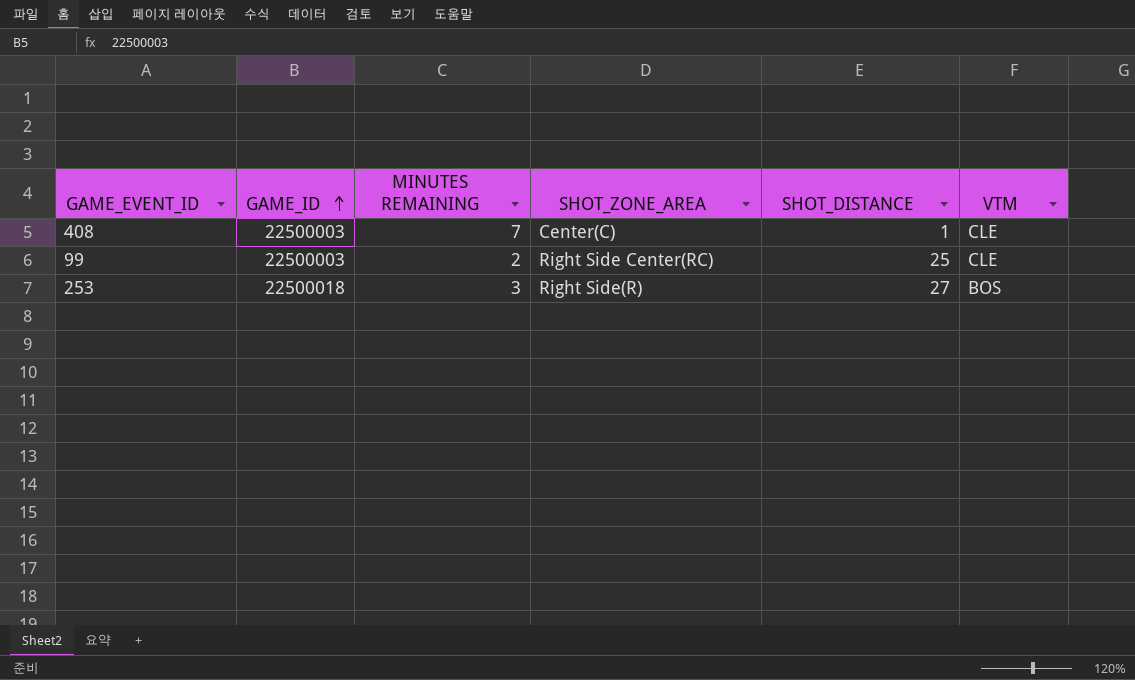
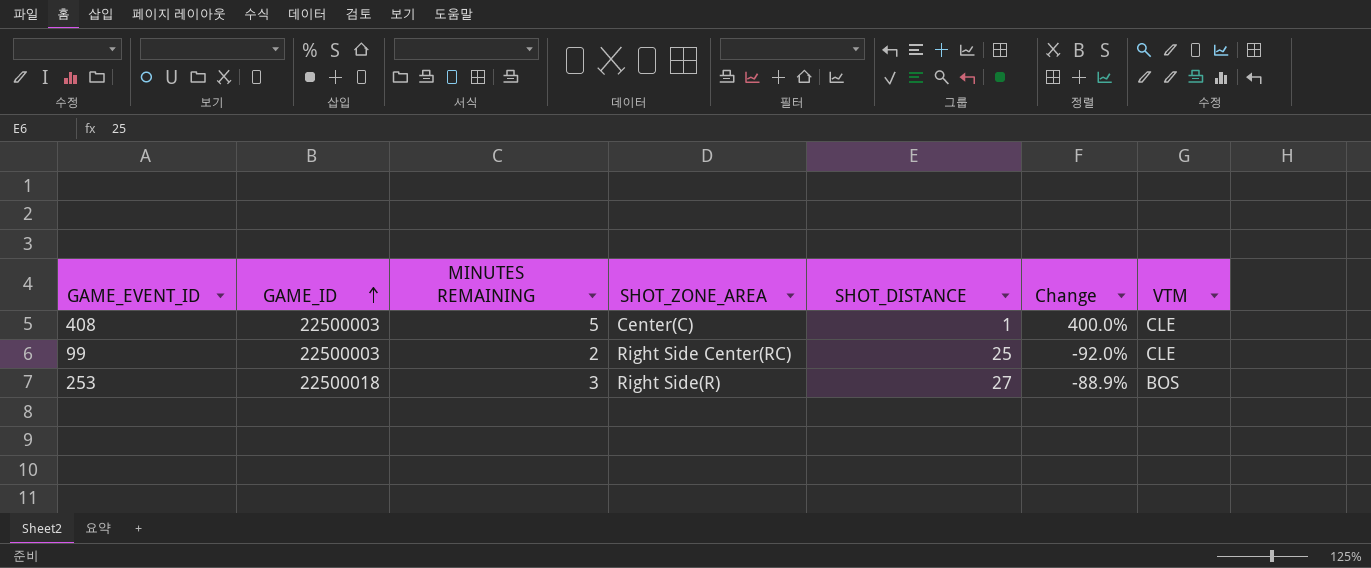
column Change | formula: none -> ([MINUTES REMAINING] - [SHOT_DISTANCE]) / [SHOT_DISTANCE]
408 | MINUTES REMAINING: 7 -> 5

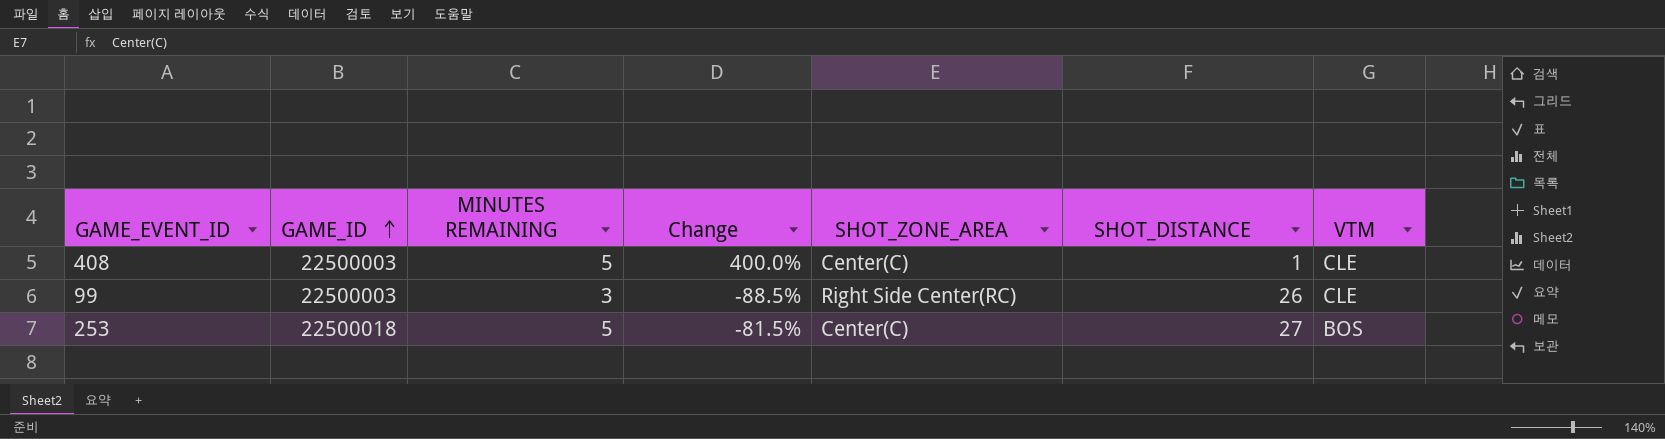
column Change | position: 6 -> 4
99 | MINUTES REMAINING: 2 -> 3
99 | Change: -92.0% -> -88.5%
99 | SHOT_DISTANCE: 25 -> 26
253 | MINUTES REMAINING: 3 -> 5
253 | Change: -88.9% -> -81.5%
253 | SHOT_ZONE_AREA: Right Side(R) -> Center(C)

